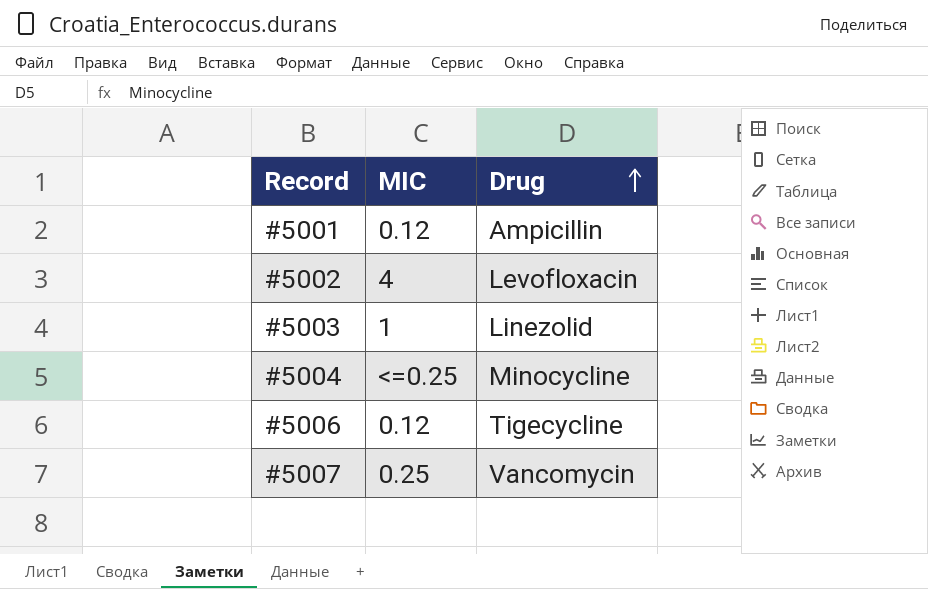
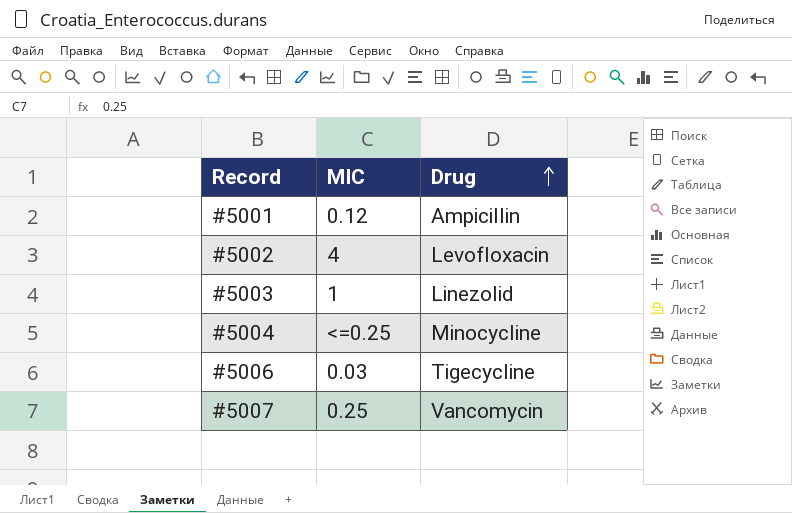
#5006 | MIC: 0.12 -> 0.03

